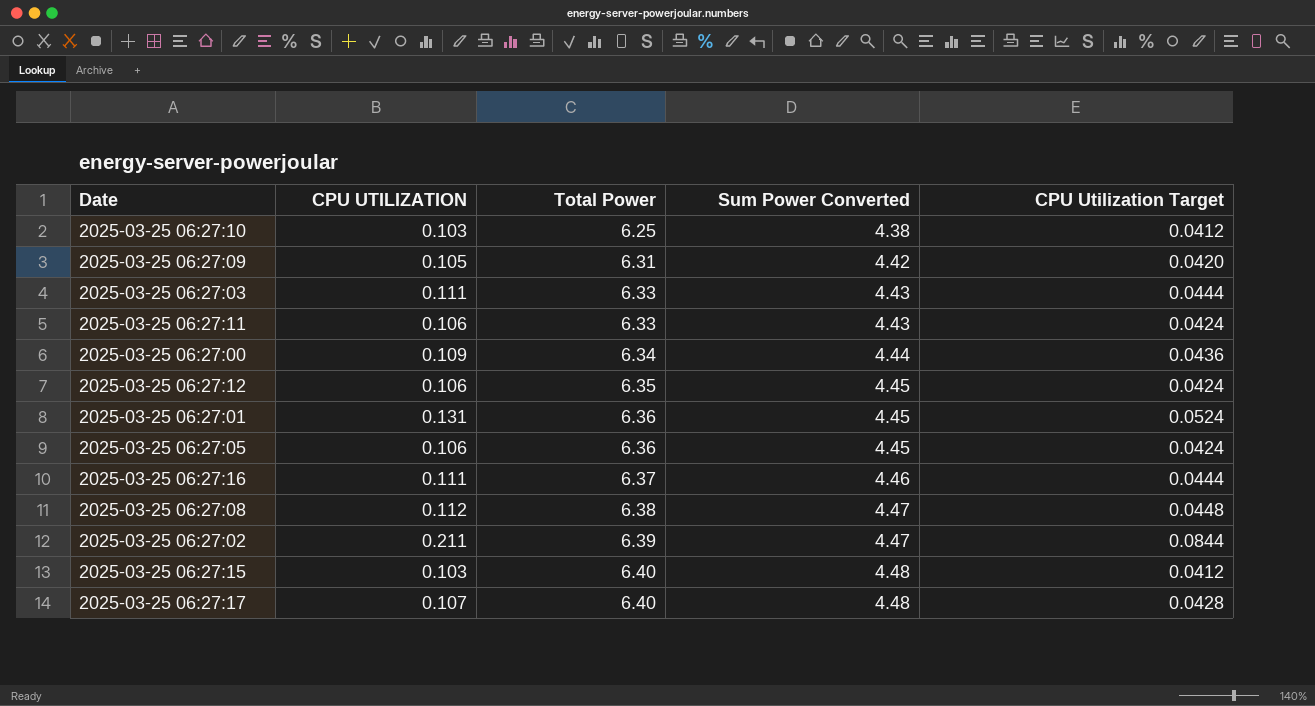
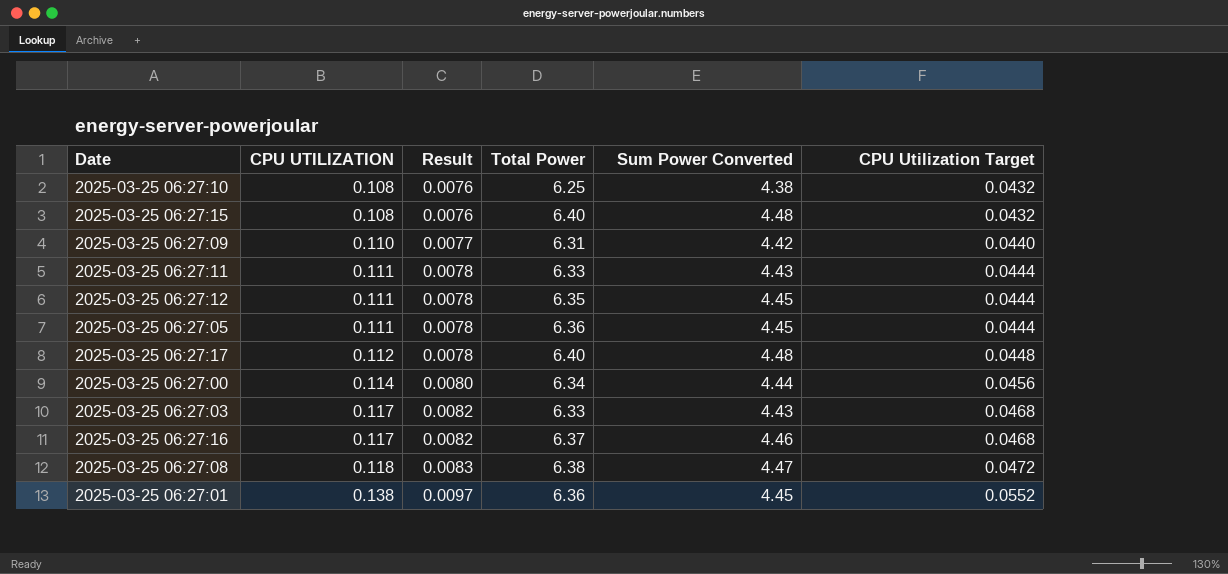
row order: Total Power ascending -> CPU UTILIZATION ascending
column Result | formula: none -> [CPU UTILIZATION] * 0.07
row 2025-03-25 06:27:02: 0.211 | 6.39 | 4.47 | 0.0844 -> none
2025-03-25 06:27:10 | CPU UTILIZATION: 0.103 -> 0.108
2025-03-25 06:27:10 | CPU Utilization Target: 0.0412 -> 0.0432
2025-03-25 06:27:15 | CPU UTILIZATION: 0.103 -> 0.108
2025-03-25 06:27:15 | CPU Utilization Target: 0.0412 -> 0.0432
2025-03-25 06:27:09 | CPU UTILIZATION: 0.105 -> 0.110
2025-03-25 06:27:09 | CPU Utilization Target: 0.0420 -> 0.0440
2025-03-25 06:27:11 | CPU UTILIZATION: 0.106 -> 0.111
2025-03-25 06:27:11 | CPU Utilization Target: 0.0424 -> 0.0444
2025-03-25 06:27:12 | CPU UTILIZATION: 0.106 -> 0.111
2025-03-25 06:27:12 | CPU Utilization Target: 0.0424 -> 0.0444
2025-03-25 06:27:05 | CPU UTILIZATION: 0.106 -> 0.111
2025-03-25 06:27:05 | CPU Utilization Target: 0.0424 -> 0.0444
2025-03-25 06:27:17 | CPU UTILIZATION: 0.107 -> 0.112
2025-03-25 06:27:17 | CPU Utilization Target: 0.0428 -> 0.0448
2025-03-25 06:27:00 | CPU UTILIZATION: 0.109 -> 0.114
2025-03-25 06:27:00 | CPU Utilization Target: 0.0436 -> 0.0456
2025-03-25 06:27:03 | CPU UTILIZATION: 0.111 -> 0.117
2025-03-25 06:27:03 | CPU Utilization Target: 0.0444 -> 0.0468
2025-03-25 06:27:16 | CPU UTILIZATION: 0.111 -> 0.117
2025-03-25 06:27:16 | CPU Utilization Target: 0.0444 -> 0.0468
2025-03-25 06:27:08 | CPU UTILIZATION: 0.112 -> 0.118
2025-03-25 06:27:08 | CPU Utilization Target: 0.0448 -> 0.0472
2025-03-25 06:27:01 | CPU UTILIZATION: 0.131 -> 0.138
2025-03-25 06:27:01 | CPU Utilization Target: 0.0524 -> 0.0552

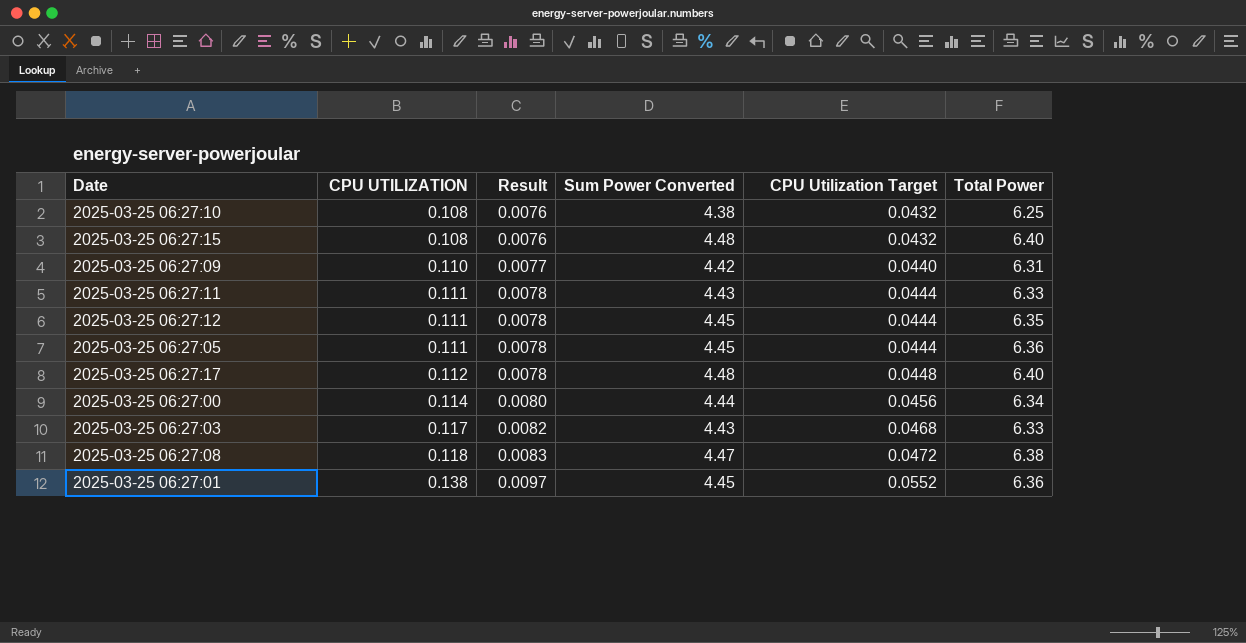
column Total Power | position: 4 -> 6
row 2025-03-25 06:27:16: 0.117 | 0.0082 | 6.37 | 4.46 | 0.0468 -> none

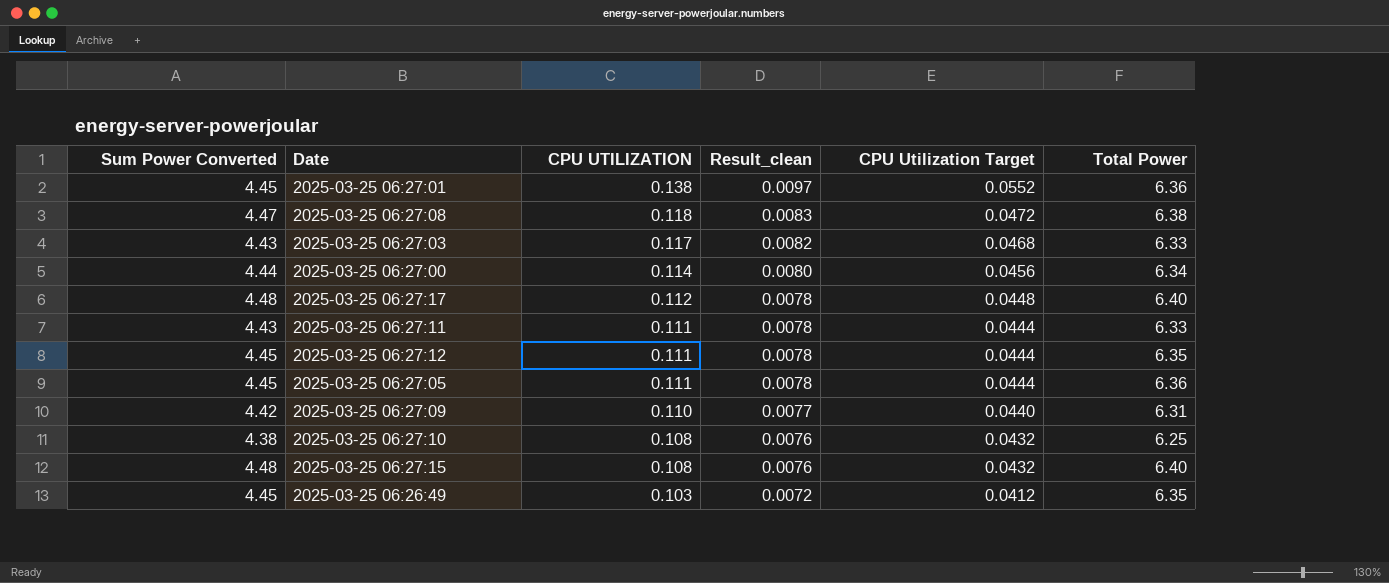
row order: CPU UTILIZATION ascending -> CPU UTILIZATION descending
column Sum Power Converted | position: 4 -> 1
column name: Result -> Result_clean
row 2025-03-25 06:26:49: none -> 4.45 | 0.103 | 0.0072 | 0.0412 | 6.35

